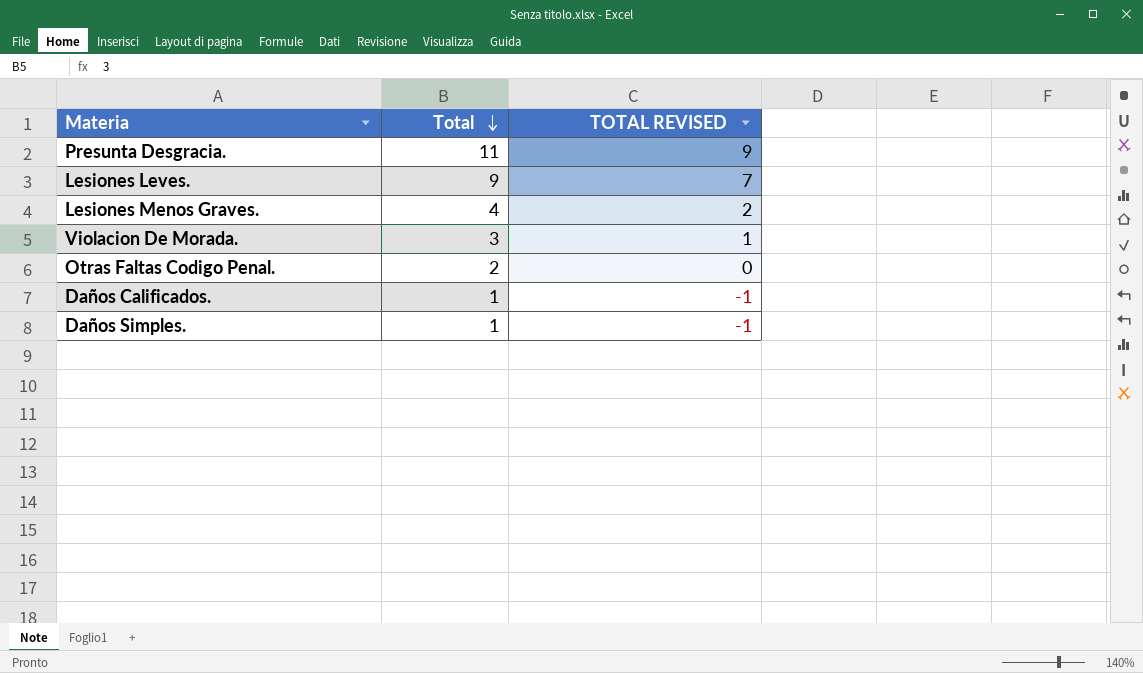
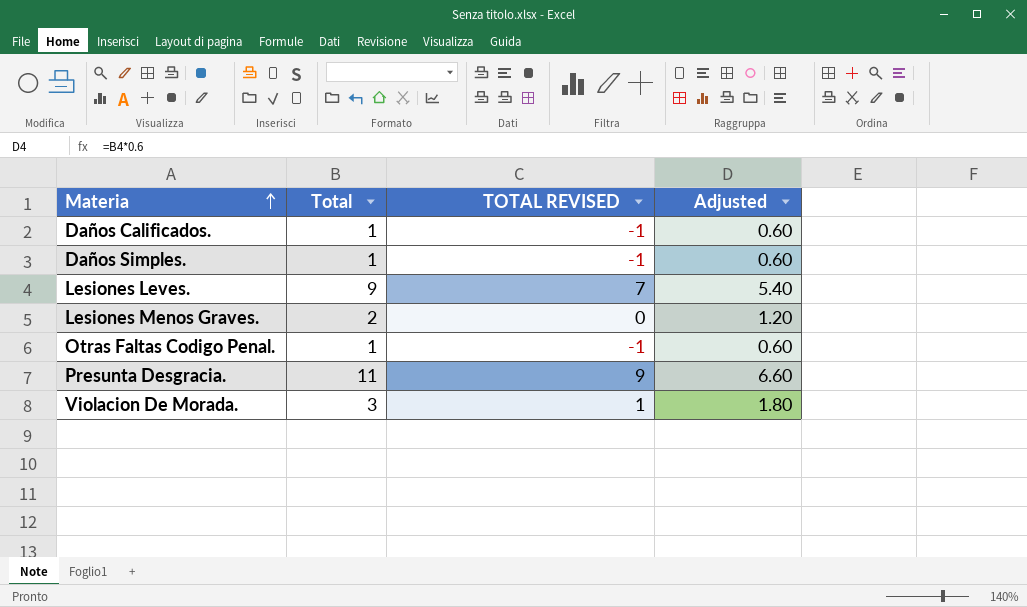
row order: Total descending -> Materia ascending
column Adjusted | formula: none -> [Total] * 0.6
Lesiones Menos Graves. | Total: 4 -> 2
Lesiones Menos Graves. | TOTAL REVISED: 2 -> 0
Otras Faltas Codigo Penal. | Total: 2 -> 1
Otras Faltas Codigo Penal. | TOTAL REVISED: 0 -> -1

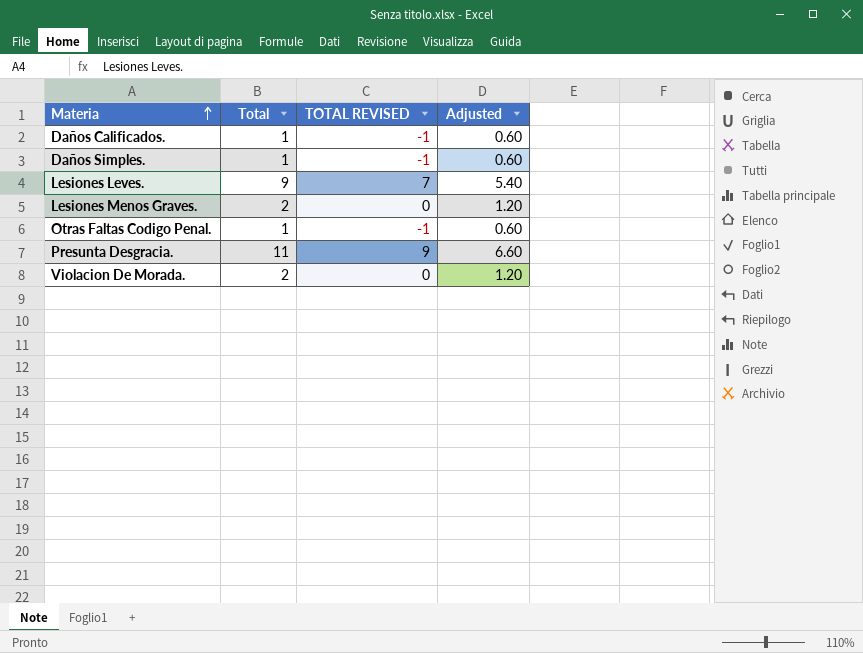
Violacion De Morada. | Total: 3 -> 2
Violacion De Morada. | TOTAL REVISED: 1 -> 0
Violacion De Morada. | Adjusted: 1.80 -> 1.20

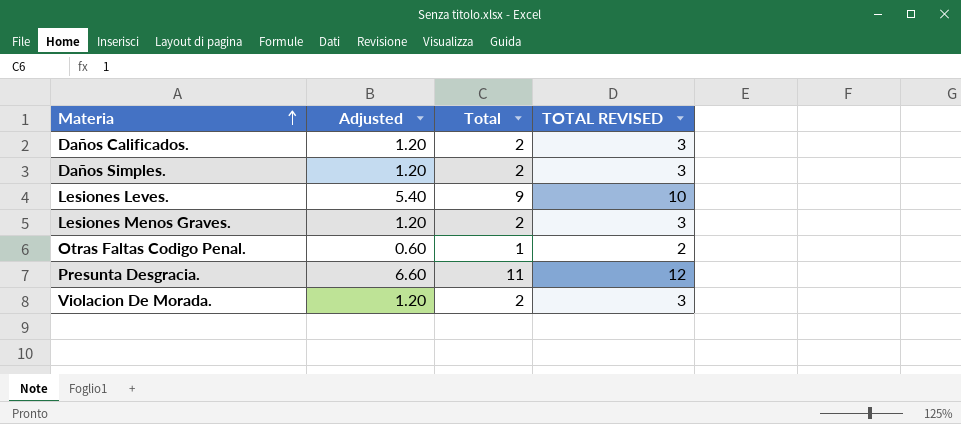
column Adjusted | position: 4 -> 2
column TOTAL REVISED | formula: [Total] - 2 -> [Total] + 1
Daños Calificados. | Adjusted: 0.60 -> 1.20
Daños Calificados. | Total: 1 -> 2
Daños Simples. | Adjusted: 0.60 -> 1.20
Daños Simples. | Total: 1 -> 2

